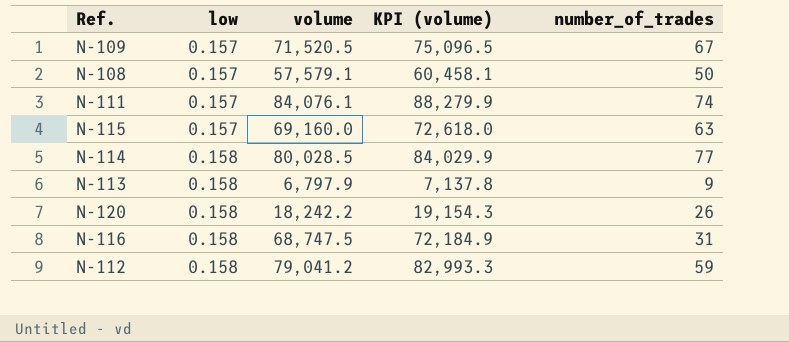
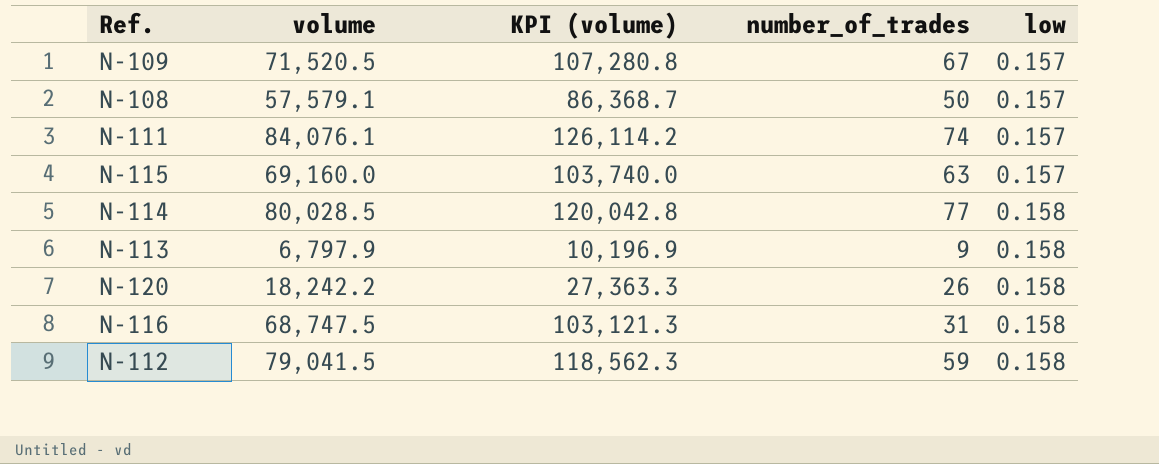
column KPI (volume) | formula: [volume] * 1.05 -> [volume] * 1.5
column low | position: 2 -> 5
N-112 | volume: 79,041.2 -> 79,041.5

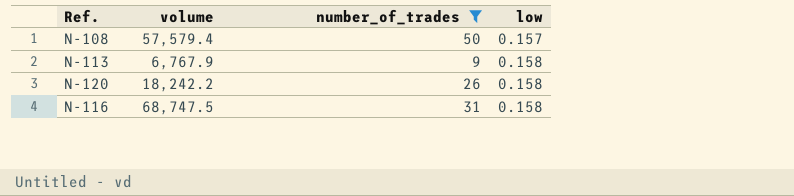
filter: none -> number_of_trades <= 50
column KPI (volume) | formula: [volume] * 1.5 -> none
N-108 | volume: 57,579.1 -> 57,579.4
N-113 | volume: 6,797.9 -> 6,767.9

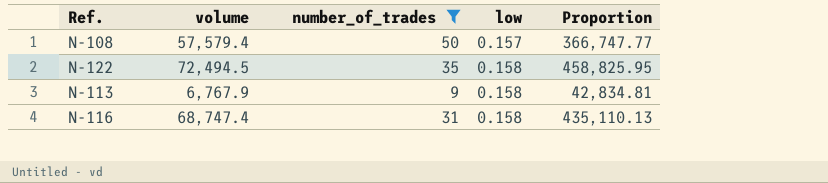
column Proportion | formula: none -> [volume] / [low]
row N-120: 18,242.2 | 26 | 0.158 -> none
row N-122: none -> 72,494.5 | 35 | 0.158 | 458,825.95
N-116 | volume: 68,747.5 -> 68,747.4

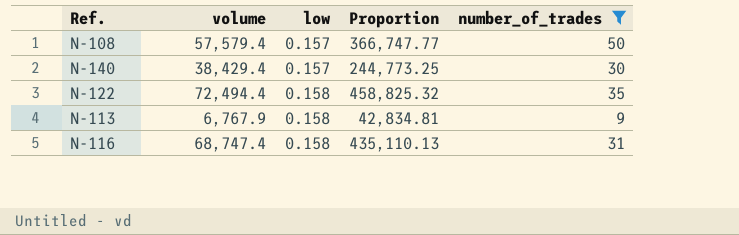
column number_of_trades | position: 3 -> 5
row N-140: none -> 38,429.4 | 0.157 | 244,773.25 | 30
N-122 | volume: 72,494.5 -> 72,494.4
N-122 | Proportion: 458,825.95 -> 458,825.32

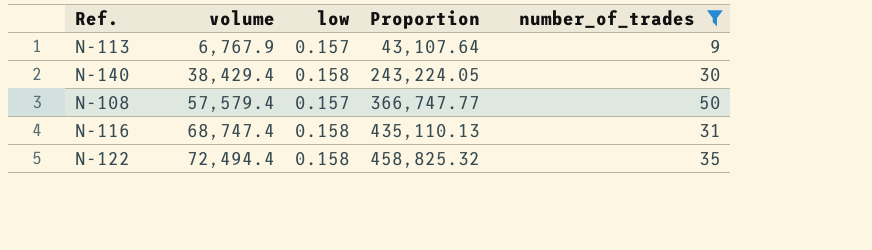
row order: low ascending -> volume ascending
N-113 | low: 0.158 -> 0.157
N-113 | Proportion: 42,834.81 -> 43,107.64
N-140 | low: 0.157 -> 0.158
N-140 | Proportion: 244,773.25 -> 243,224.05

